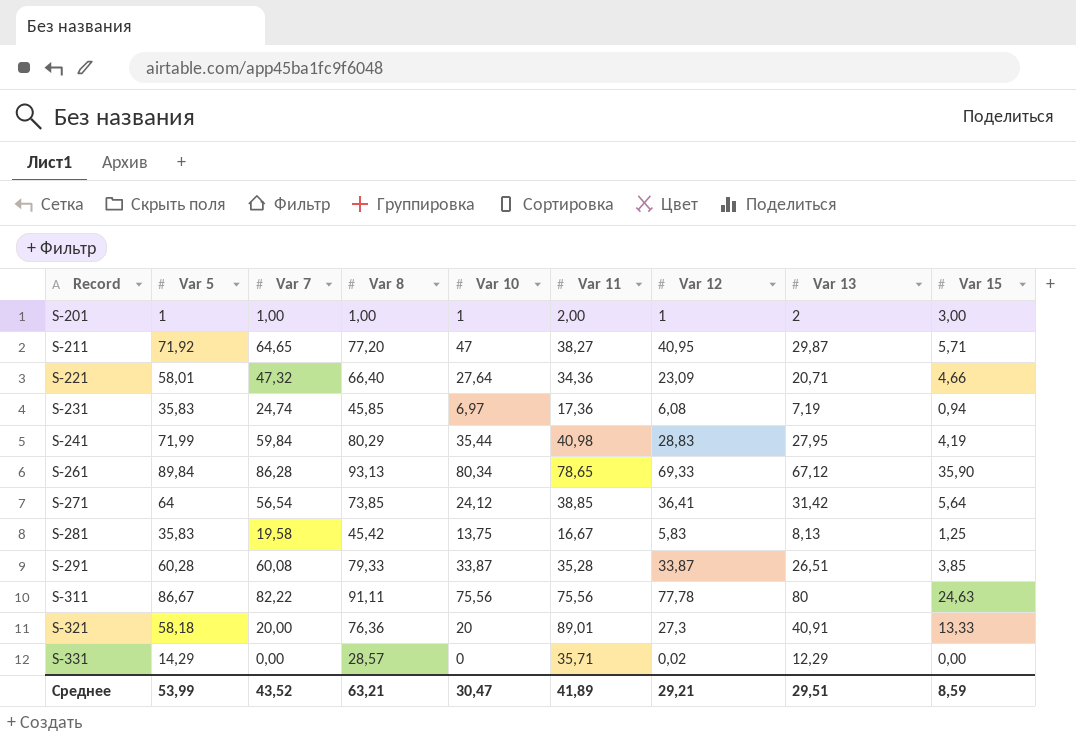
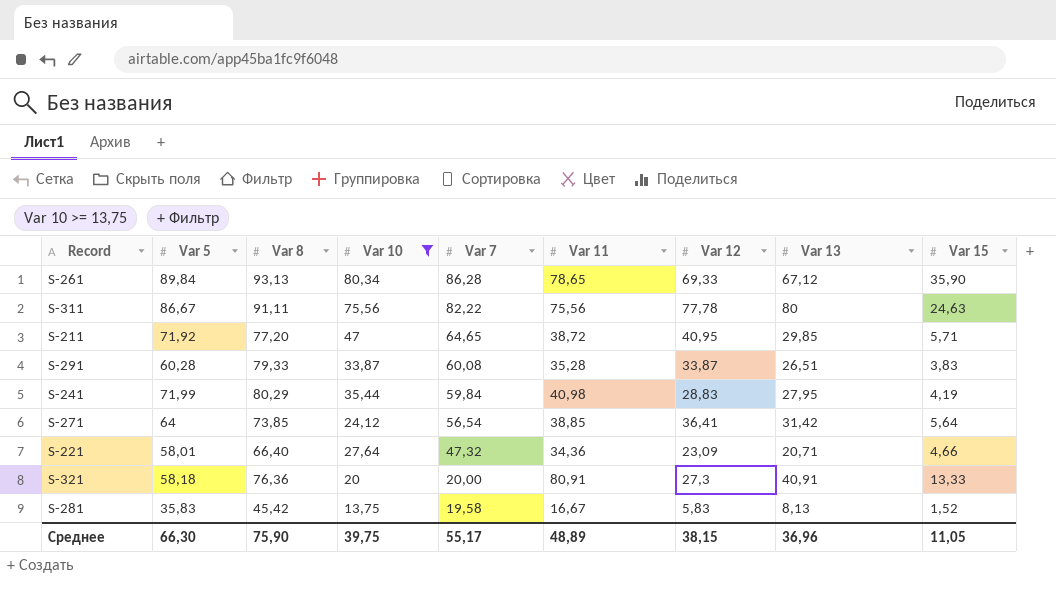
filter: none -> Var 10 >= 13,75
row order: Record ascending -> Var 7 descending
column Var 7 | position: 3 -> 5
S-211 | Var 11: 38,27 -> 38,72
S-211 | Var 13: 29,87 -> 29,85
S-291 | Var 15: 3,85 -> 3,83
S-321 | Var 11: 89,01 -> 80,91
S-281 | Var 15: 1,25 -> 1,52
Среднее | Var 5: 53,99 -> 66,30
Среднее | Var 8: 63,21 -> 75,90
Среднее | Var 10: 30,47 -> 39,75
Среднее | Var 7: 43,52 -> 55,17
Среднее | Var 11: 41,89 -> 48,89
Среднее | Var 12: 29,21 -> 38,15
Среднее | Var 13: 29,51 -> 36,96
Среднее | Var 15: 8,59 -> 11,05

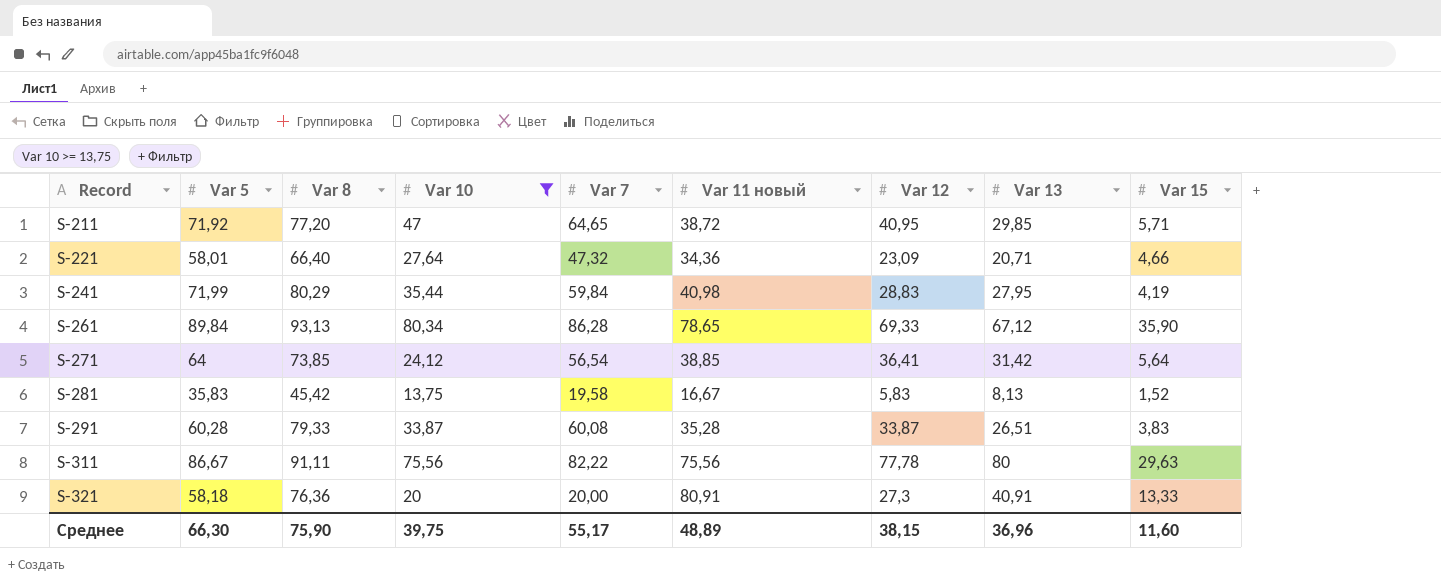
row order: Var 7 descending -> Record ascending
column name: Var 11 -> Var 11 новый
S-311 | Var 15: 24,63 -> 29,63
Среднее | Var 15: 11,05 -> 11,60

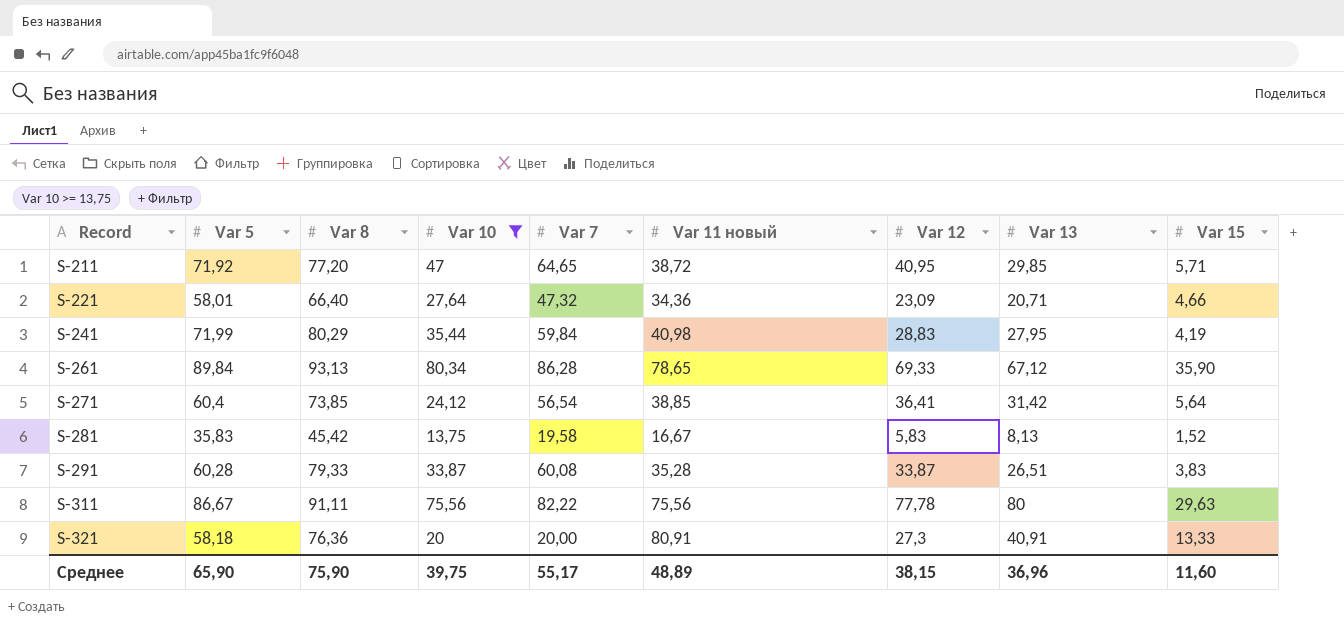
S-271 | Var 5: 64 -> 60,4
Среднее | Var 5: 66,30 -> 65,90

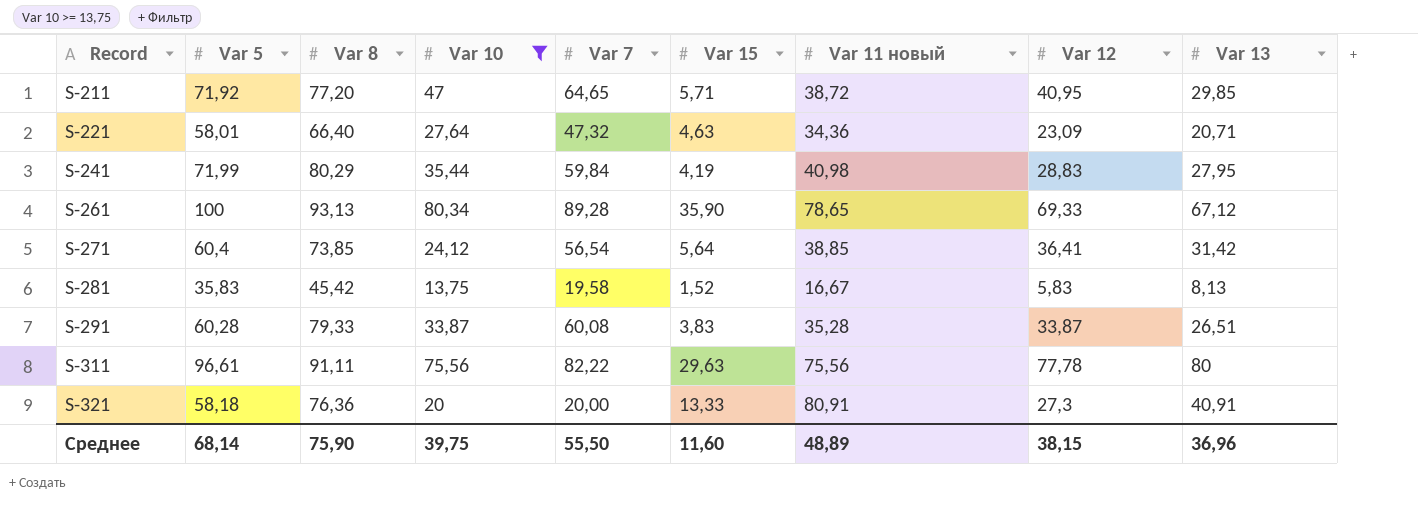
column Var 15 | position: 9 -> 6
S-221 | Var 15: 4,66 -> 4,63
S-261 | Var 5: 89,84 -> 100
S-261 | Var 7: 86,28 -> 89,28
S-311 | Var 5: 86,67 -> 96,61
Среднее | Var 5: 65,90 -> 68,14
Среднее | Var 7: 55,17 -> 55,50

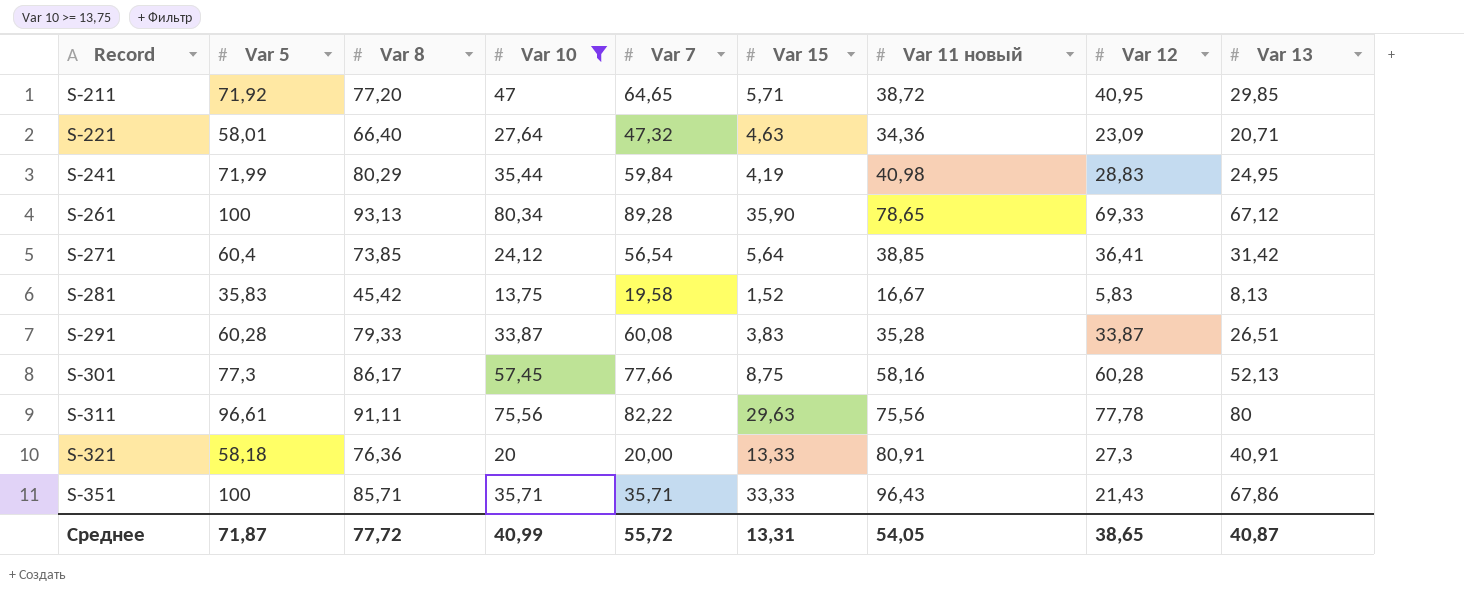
S-241 | Var 13: 27,95 -> 24,95
row S-301: none -> 77,3 | 86,17 | 57,45 | 77,66 | 8,75 | 58,16 | 60,28 | 52,13
row S-351: none -> 100 | 85,71 | 35,71 | 35,71 | 33,33 | 96,43 | 21,43 | 67,86
Среднее | Var 5: 68,14 -> 71,87
Среднее | Var 8: 75,90 -> 77,72
Среднее | Var 10: 39,75 -> 40,99
Среднее | Var 7: 55,50 -> 55,72
Среднее | Var 15: 11,60 -> 13,31
Среднее | Var 11 новый: 48,89 -> 54,05
Среднее | Var 12: 38,15 -> 38,65
Среднее | Var 13: 36,96 -> 40,87

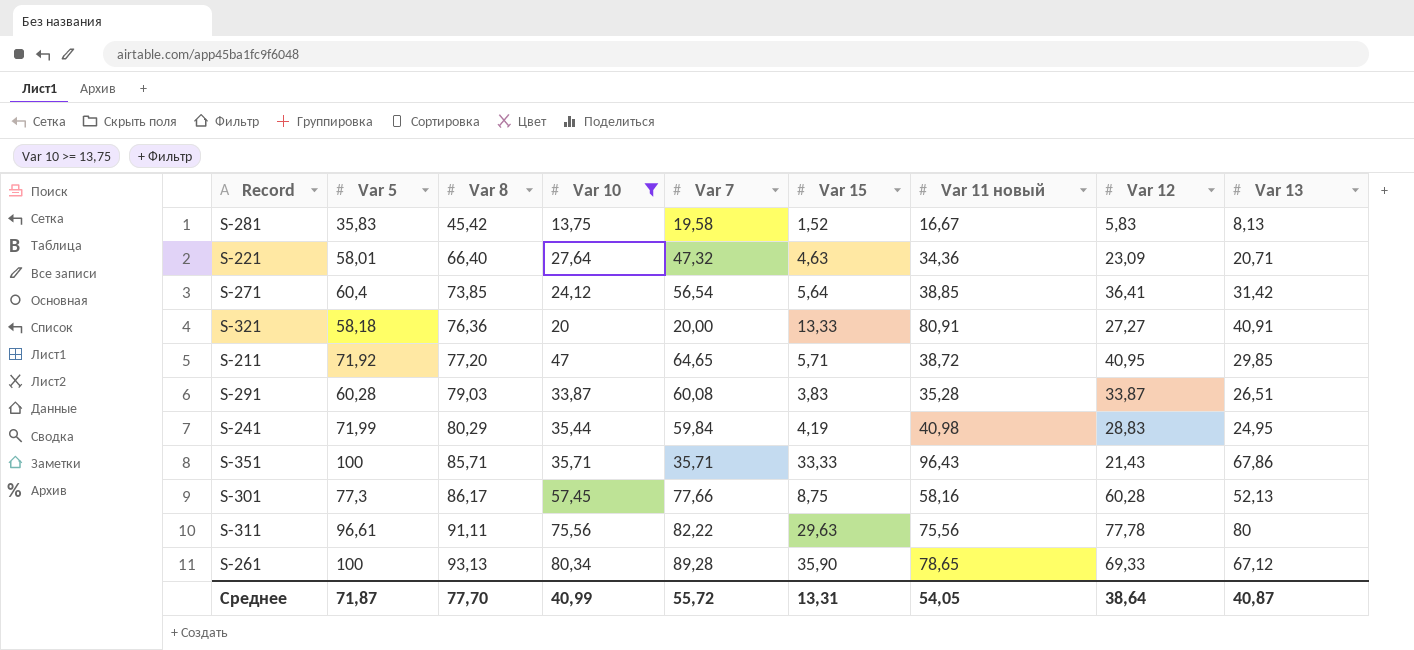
row order: Record ascending -> Var 8 ascending
S-321 | Var 12: 27,3 -> 27,27
S-291 | Var 8: 79,33 -> 79,03
Среднее | Var 8: 77,72 -> 77,70
Среднее | Var 12: 38,65 -> 38,64

